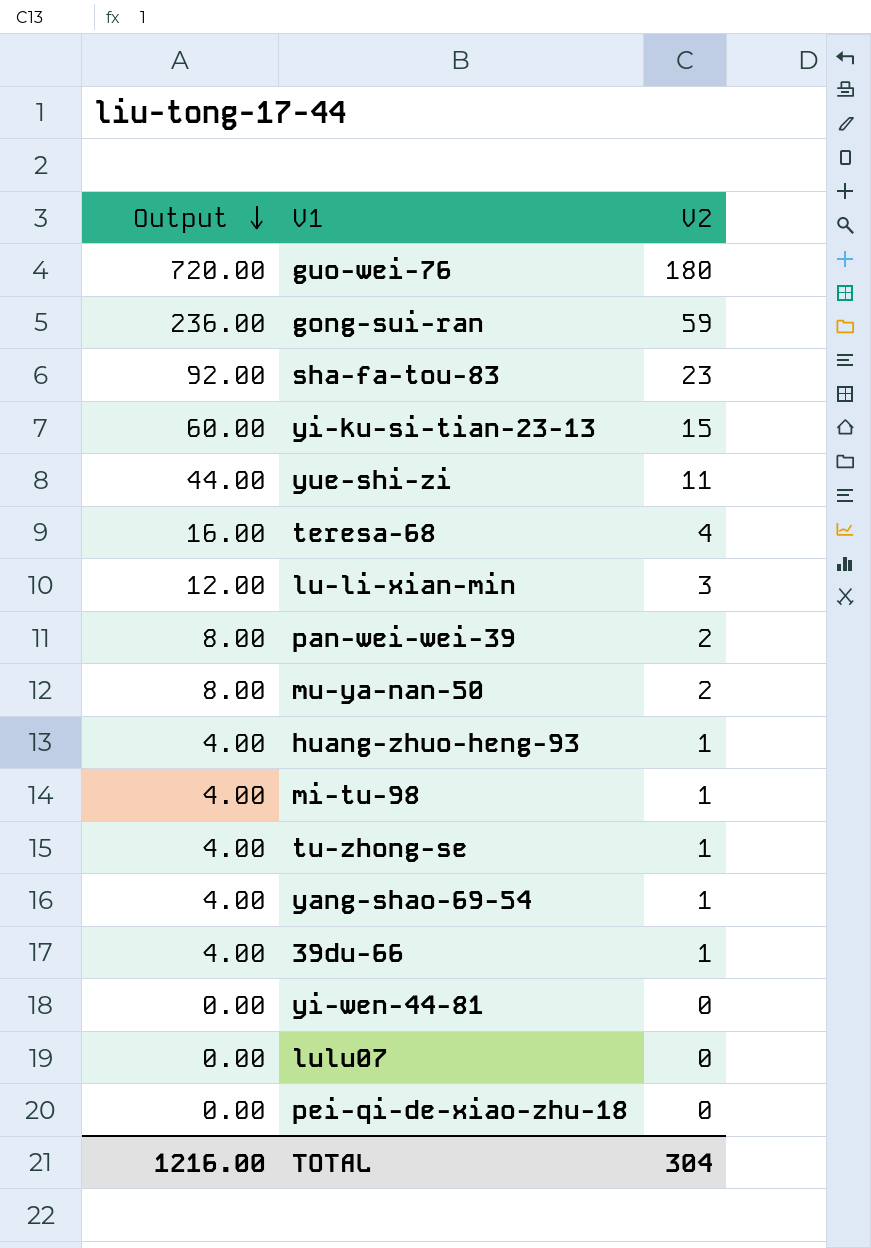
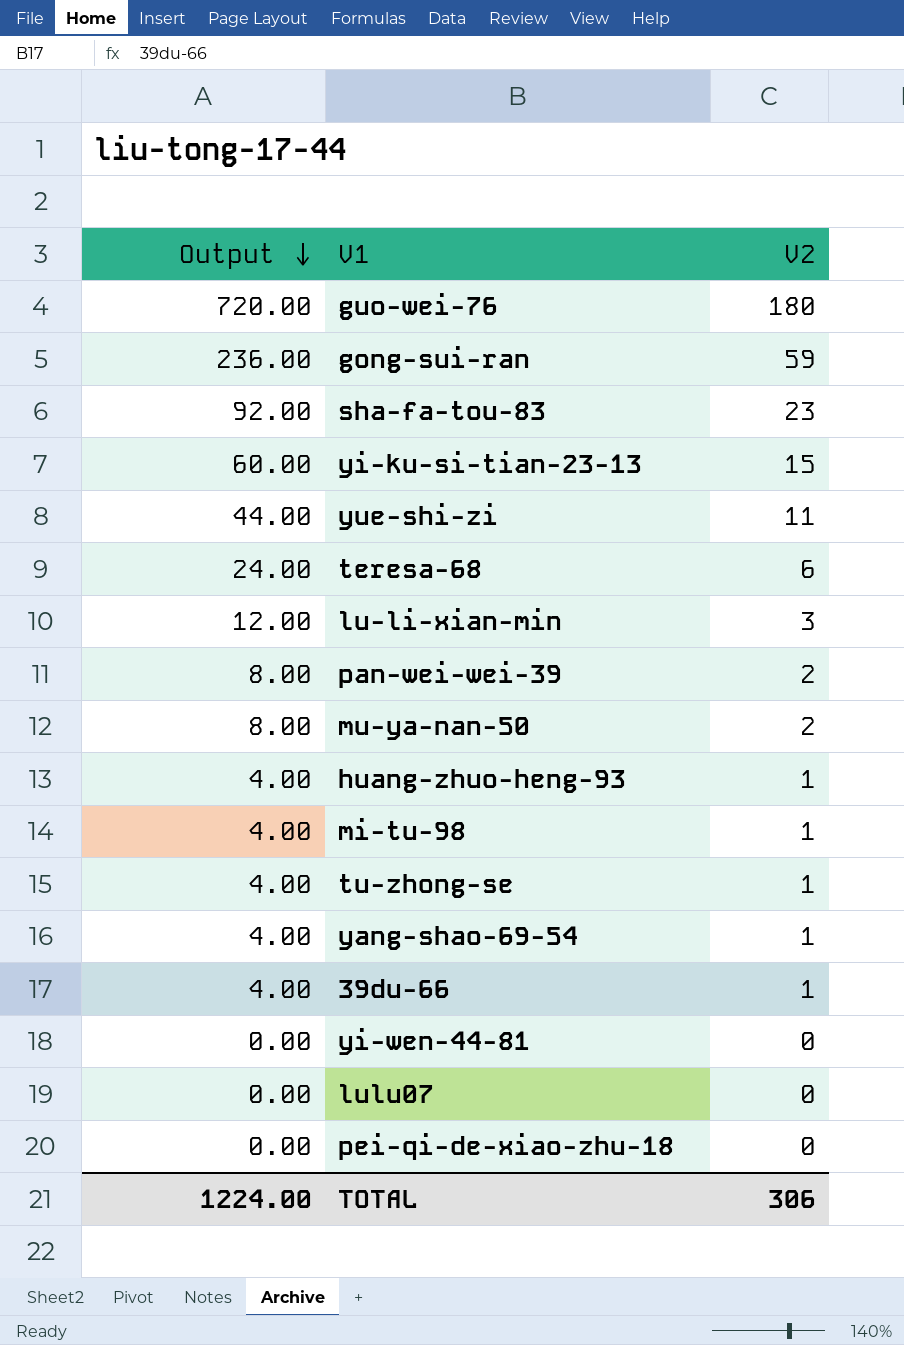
teresa-68 | Output: 16.00 -> 24.00
teresa-68 | V2: 4 -> 6
TOTAL | Output: 1216.00 -> 1224.00
TOTAL | V2: 304 -> 306

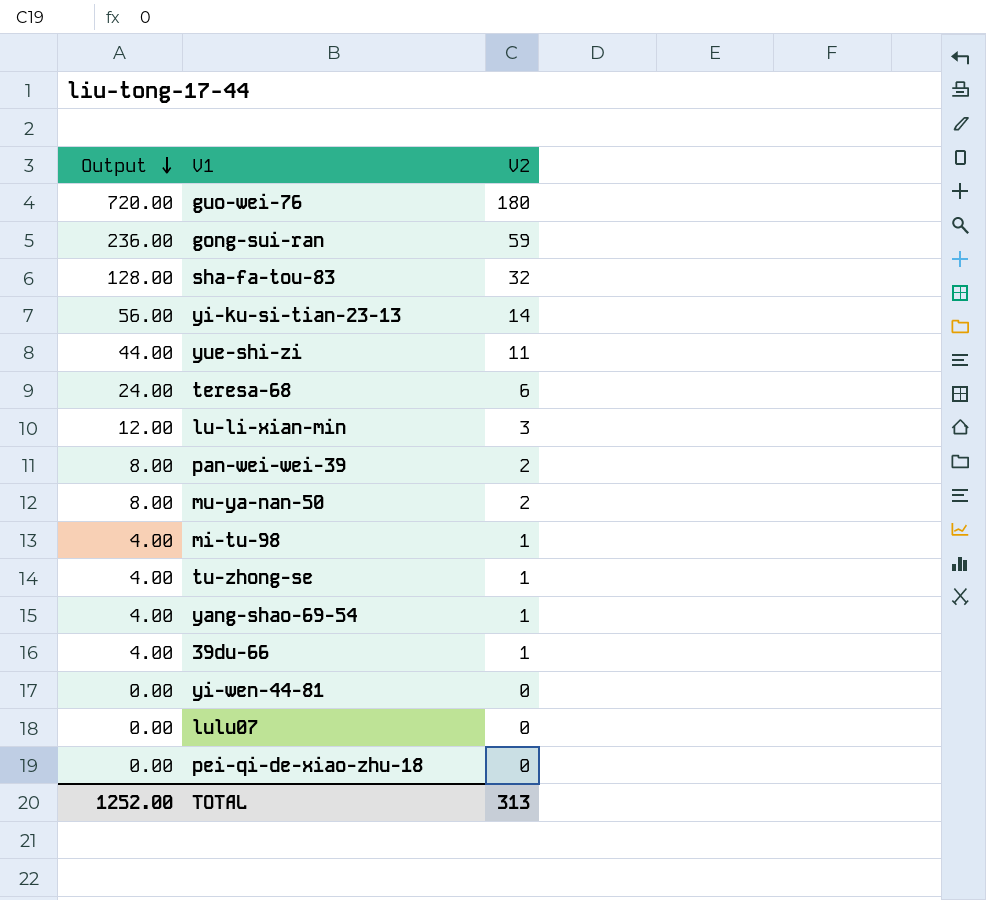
row huang-zhuo-heng-93: 4.00 | 1 -> none
sha-fa-tou-83 | Output: 92.00 -> 128.00
sha-fa-tou-83 | V2: 23 -> 32
yi-ku-si-tian-23-13 | Output: 60.00 -> 56.00
yi-ku-si-tian-23-13 | V2: 15 -> 14
TOTAL | Output: 1224.00 -> 1252.00
TOTAL | V2: 306 -> 313

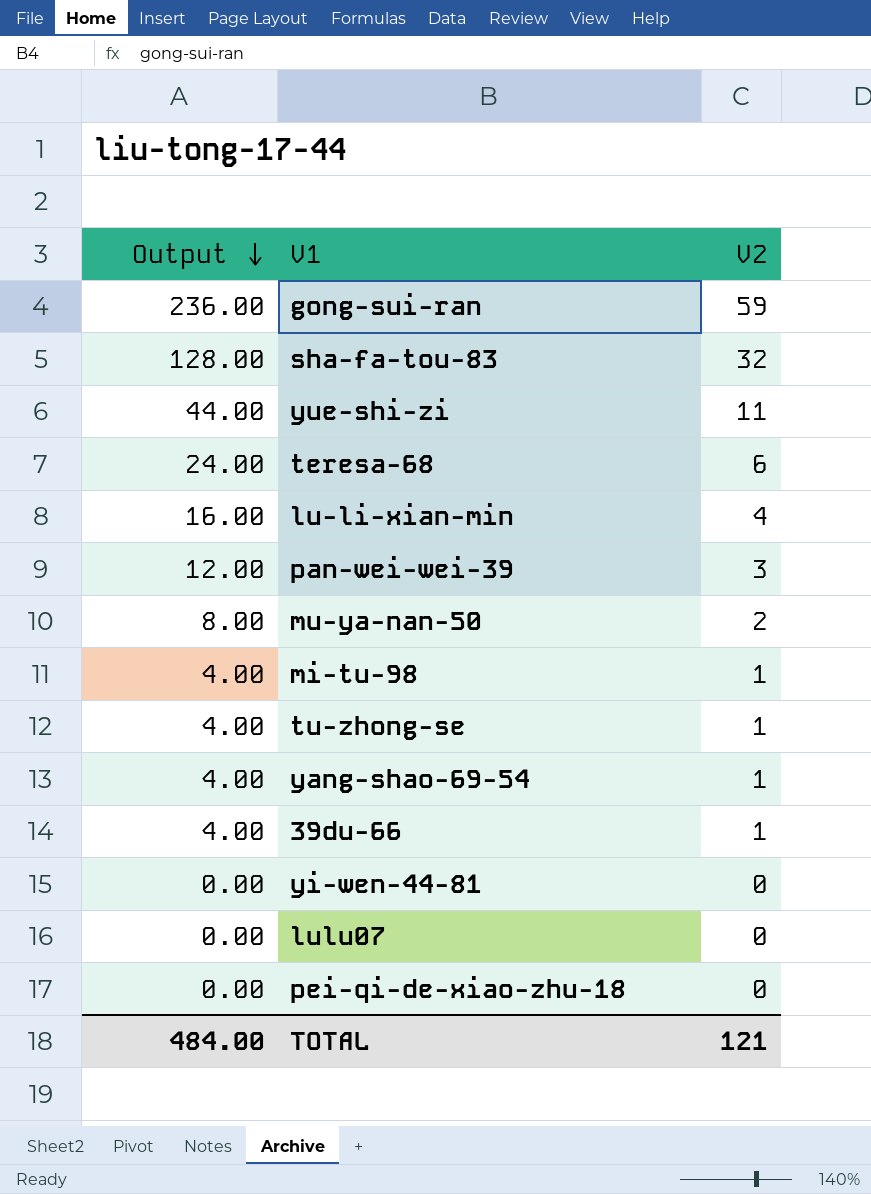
row guo-wei-76: 720.00 | 180 -> none
row yi-ku-si-tian-23-13: 56.00 | 14 -> none
lu-li-xian-min | Output: 12.00 -> 16.00
lu-li-xian-min | V2: 3 -> 4
pan-wei-wei-39 | Output: 8.00 -> 12.00
pan-wei-wei-39 | V2: 2 -> 3
TOTAL | Output: 1252.00 -> 484.00
TOTAL | V2: 313 -> 121

